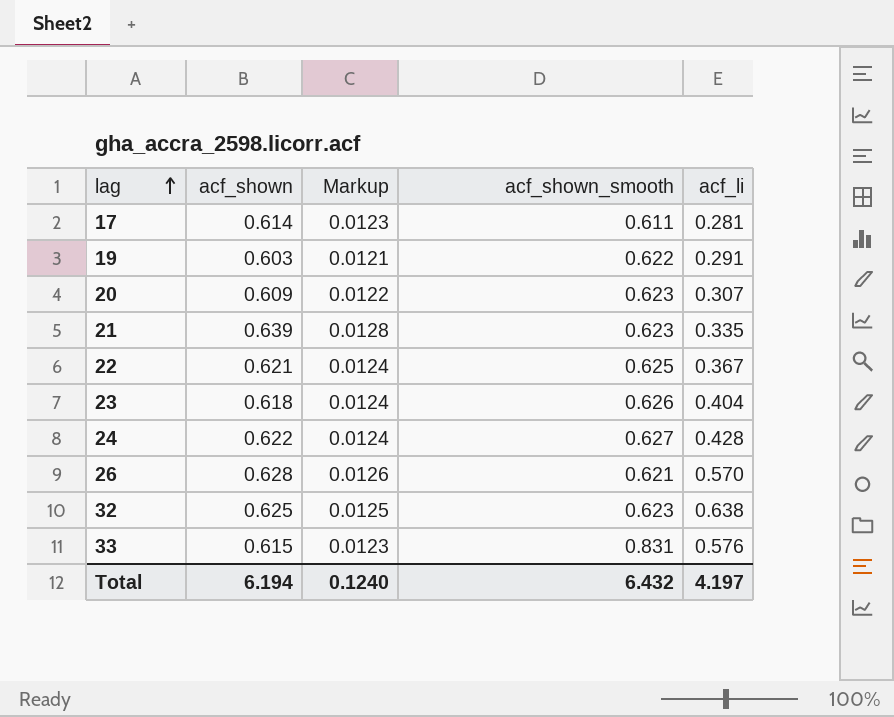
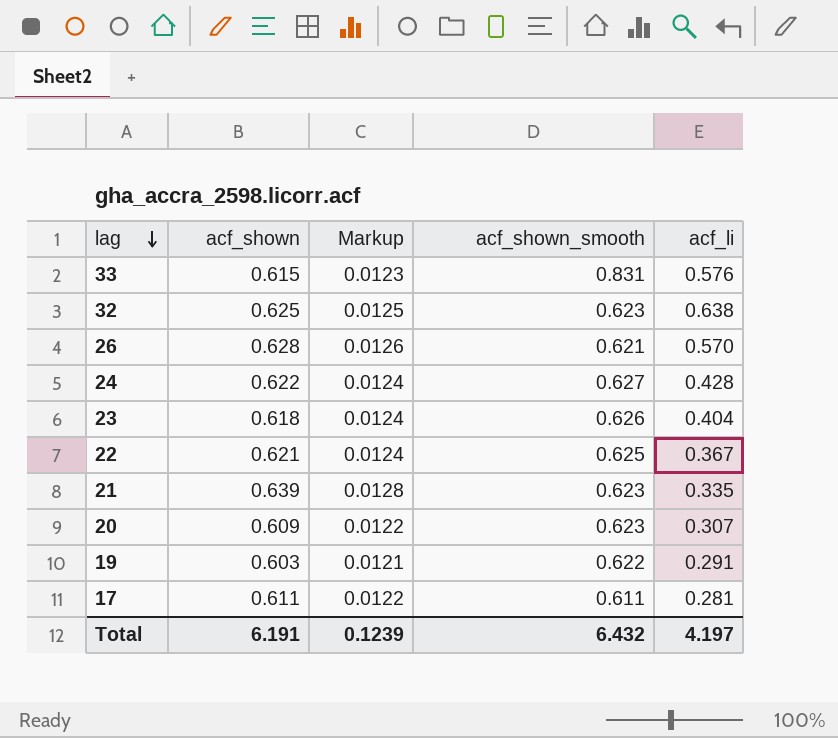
row order: lag ascending -> lag descending
17 | acf_shown: 0.614 -> 0.611
17 | Markup: 0.0123 -> 0.0122
Total | acf_shown: 6.194 -> 6.191
Total | Markup: 0.1240 -> 0.1239

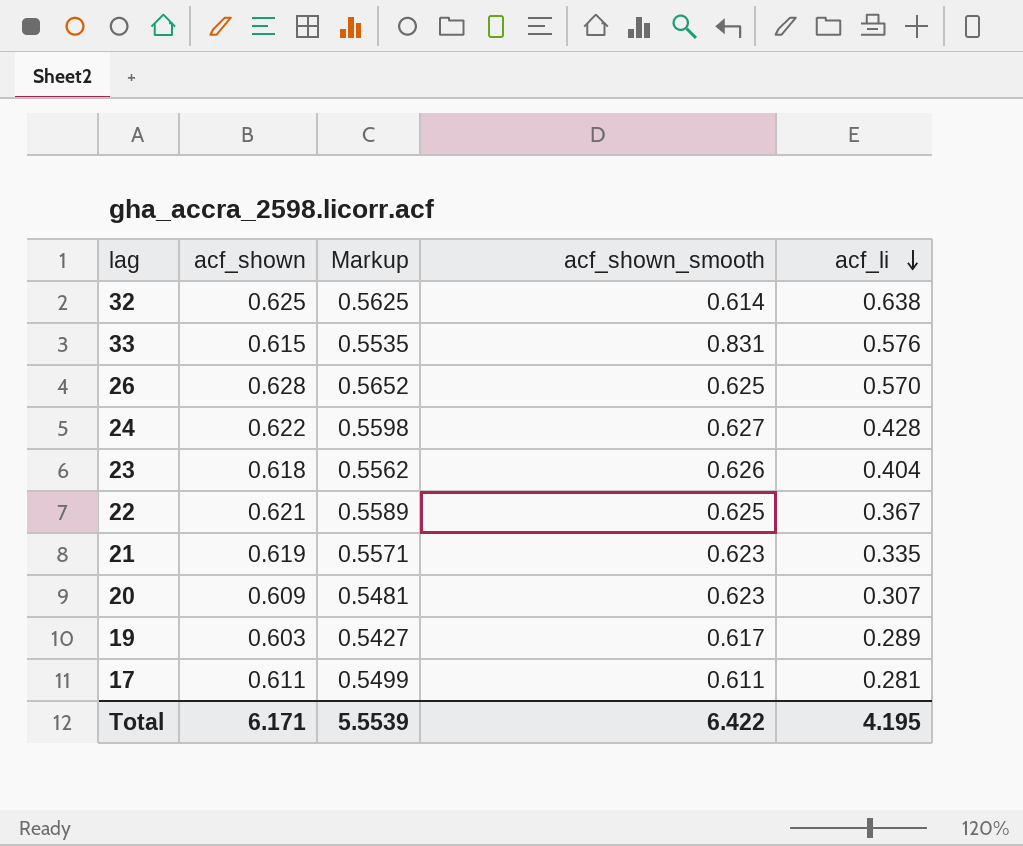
row order: lag descending -> acf_li descending
column Markup | formula: [acf_shown] * 0.02 -> [acf_shown] * 0.9
32 | acf_shown_smooth: 0.623 -> 0.614
26 | acf_shown_smooth: 0.621 -> 0.625
21 | acf_shown: 0.639 -> 0.619
19 | acf_shown_smooth: 0.622 -> 0.617
19 | acf_li: 0.291 -> 0.289
Total | acf_shown: 6.191 -> 6.171
Total | Markup: 0.1239 -> 5.5539
Total | acf_shown_smooth: 6.432 -> 6.422
Total | acf_li: 4.197 -> 4.195

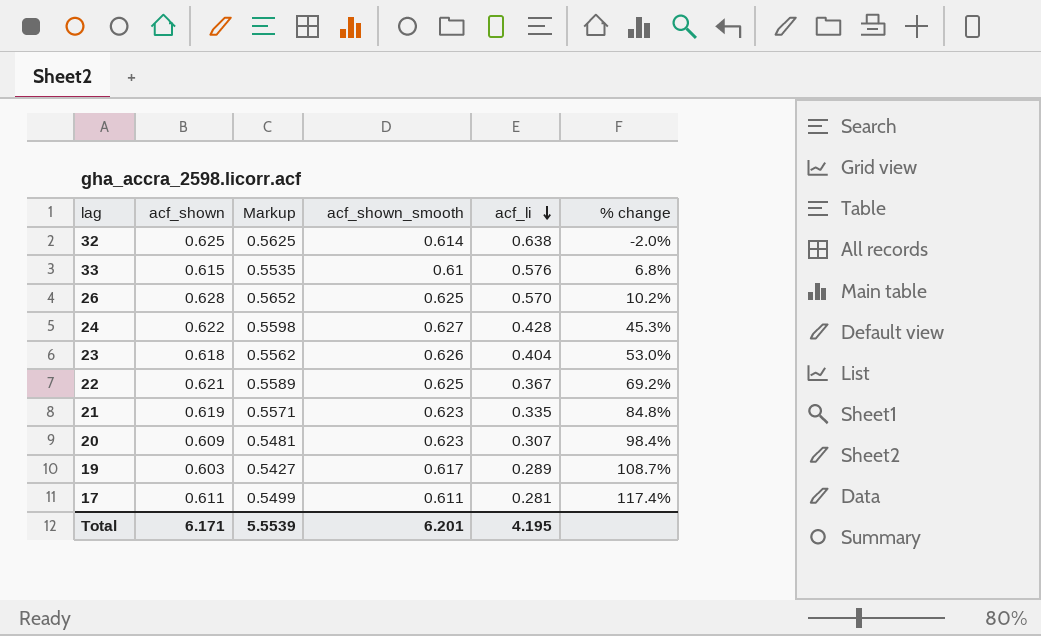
column % change | formula: none -> ([acf_shown] - [acf_li]) / [acf_li]
33 | acf_shown_smooth: 0.831 -> 0.61
Total | acf_shown_smooth: 6.422 -> 6.201

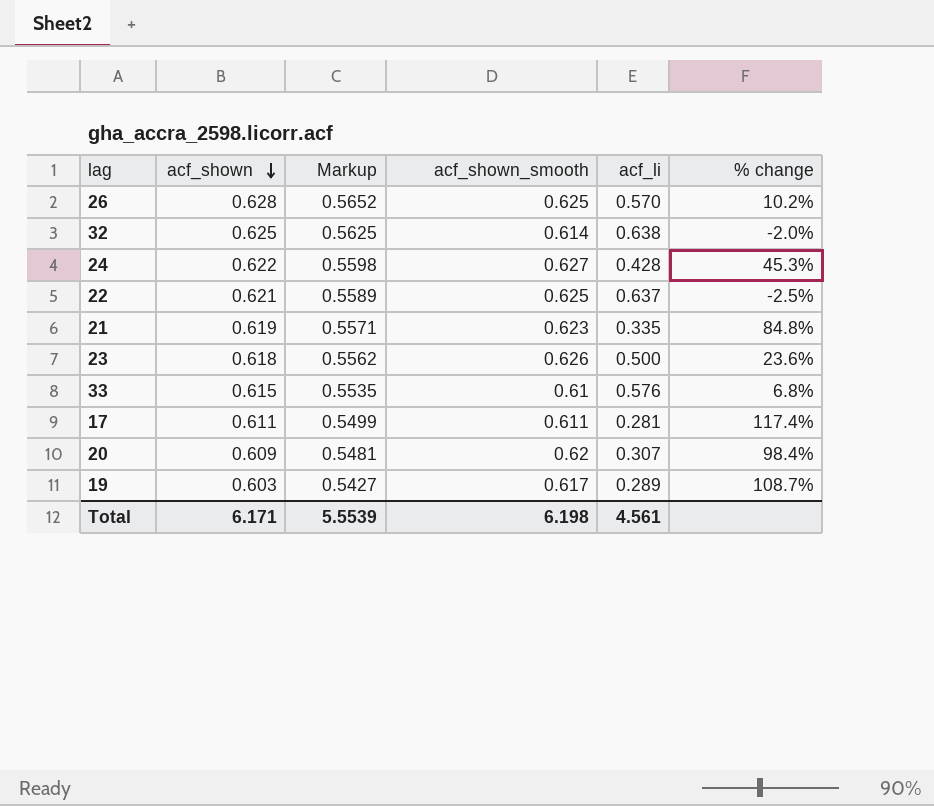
row order: acf_li descending -> acf_shown descending
22 | acf_li: 0.367 -> 0.637
22 | % change: 69.2% -> -2.5%
23 | acf_li: 0.404 -> 0.500
23 | % change: 53.0% -> 23.6%
20 | acf_shown_smooth: 0.623 -> 0.62
Total | acf_shown_smooth: 6.201 -> 6.198
Total | acf_li: 4.195 -> 4.561

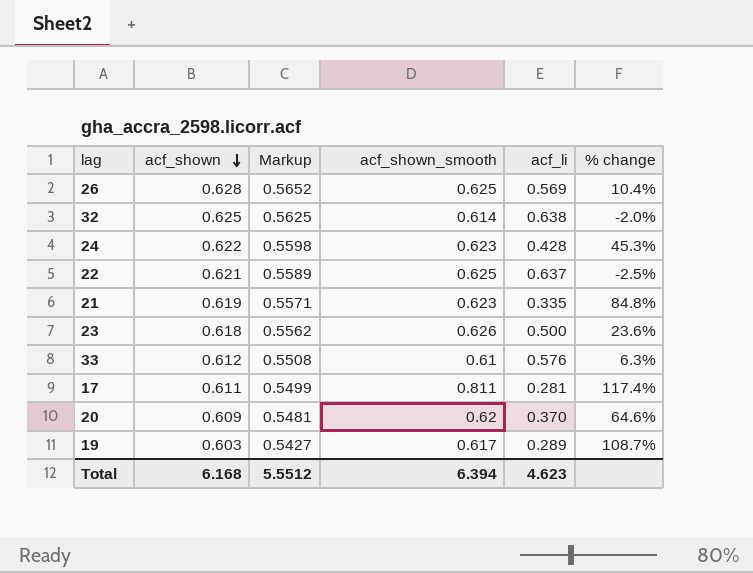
26 | acf_li: 0.570 -> 0.569
26 | % change: 10.2% -> 10.4%
24 | acf_shown_smooth: 0.627 -> 0.623
33 | acf_shown: 0.615 -> 0.612
33 | Markup: 0.5535 -> 0.5508
33 | % change: 6.8% -> 6.3%
17 | acf_shown_smooth: 0.611 -> 0.811
20 | acf_li: 0.307 -> 0.370
20 | % change: 98.4% -> 64.6%
Total | acf_shown: 6.171 -> 6.168
Total | Markup: 5.5539 -> 5.5512
Total | acf_shown_smooth: 6.198 -> 6.394
Total | acf_li: 4.561 -> 4.623

